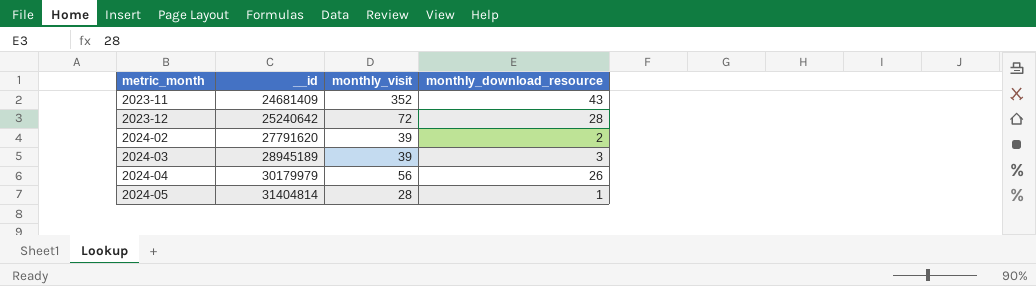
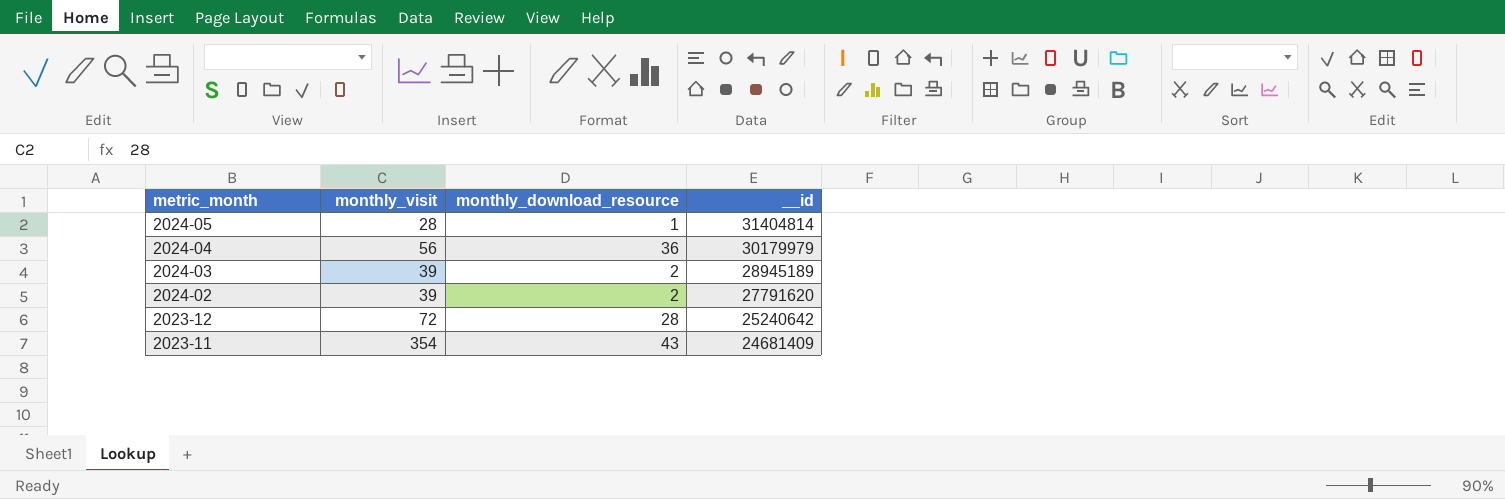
row order: metric_month ascending -> metric_month descending
column __id | position: 2 -> 4
2024-04 | monthly_download_resource: 26 -> 36
2024-03 | monthly_download_resource: 3 -> 2
2023-11 | monthly_visit: 352 -> 354

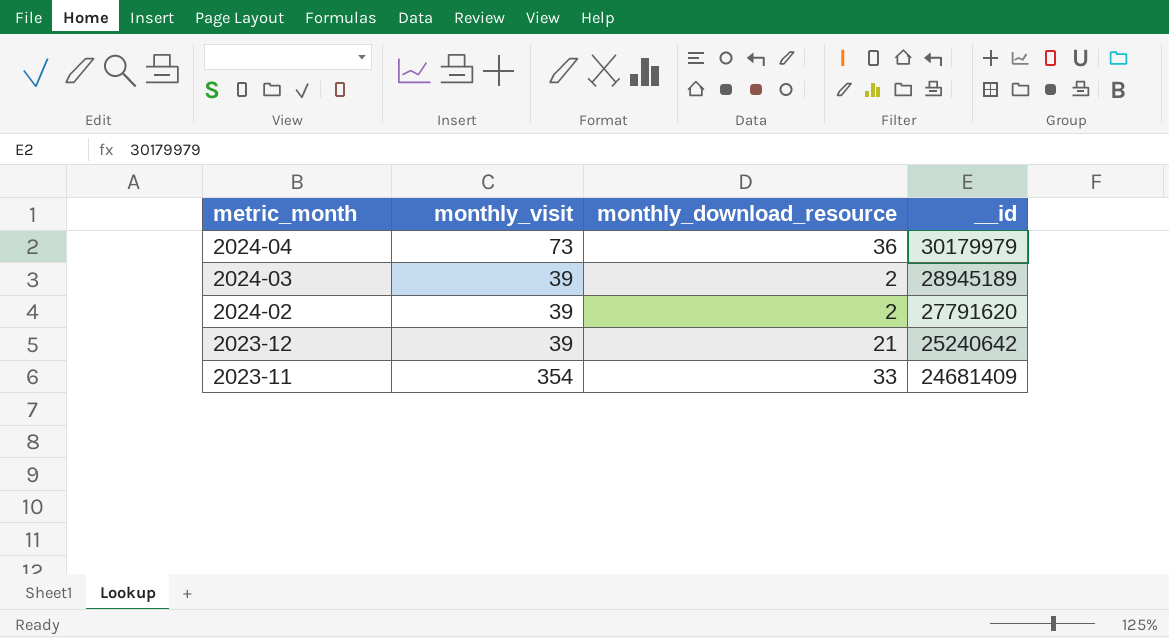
row 2024-05: 28 | 1 | 31404814 -> none
2024-04 | monthly_visit: 56 -> 73
2023-12 | monthly_visit: 72 -> 39
2023-12 | monthly_download_resource: 28 -> 21
2023-11 | monthly_download_resource: 43 -> 33

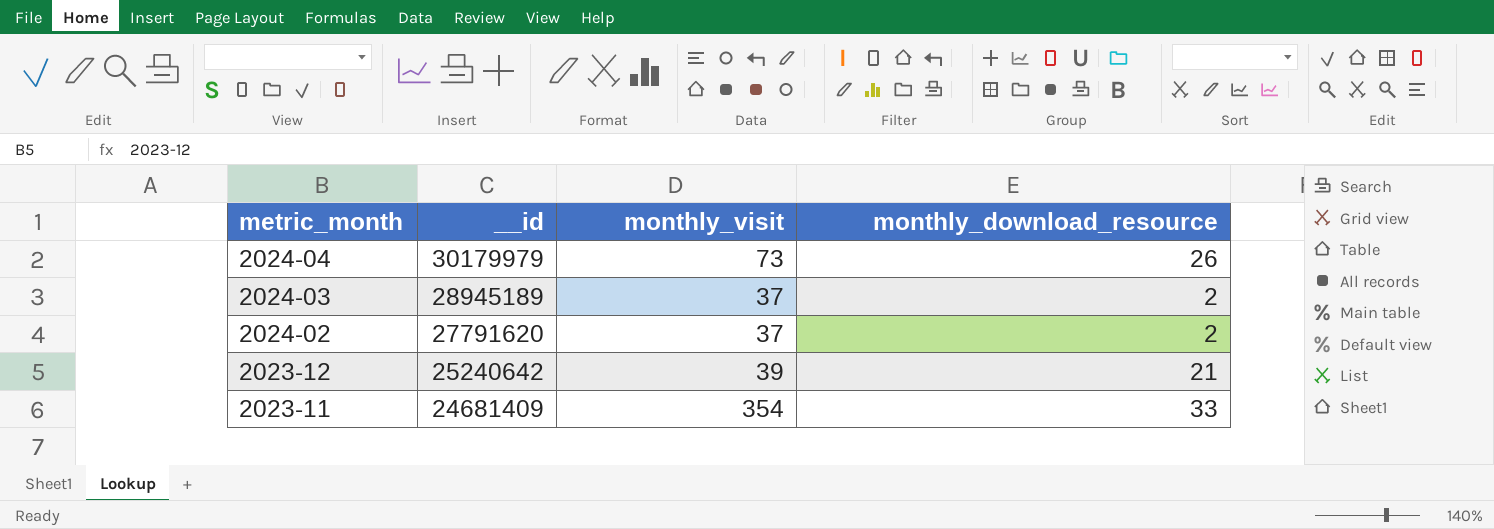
column __id | position: 4 -> 2
2024-04 | monthly_download_resource: 36 -> 26
2024-03 | monthly_visit: 39 -> 37
2024-02 | monthly_visit: 39 -> 37

